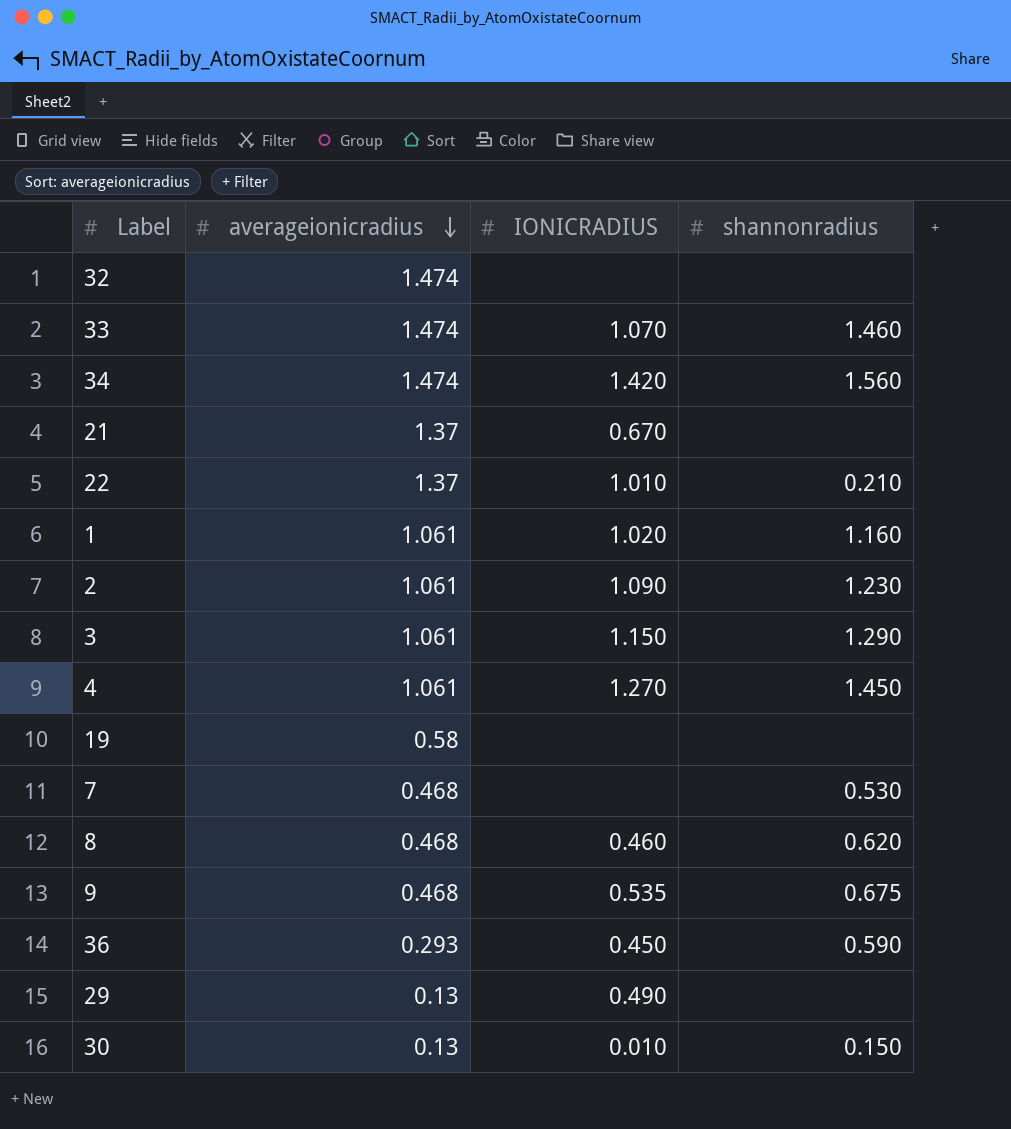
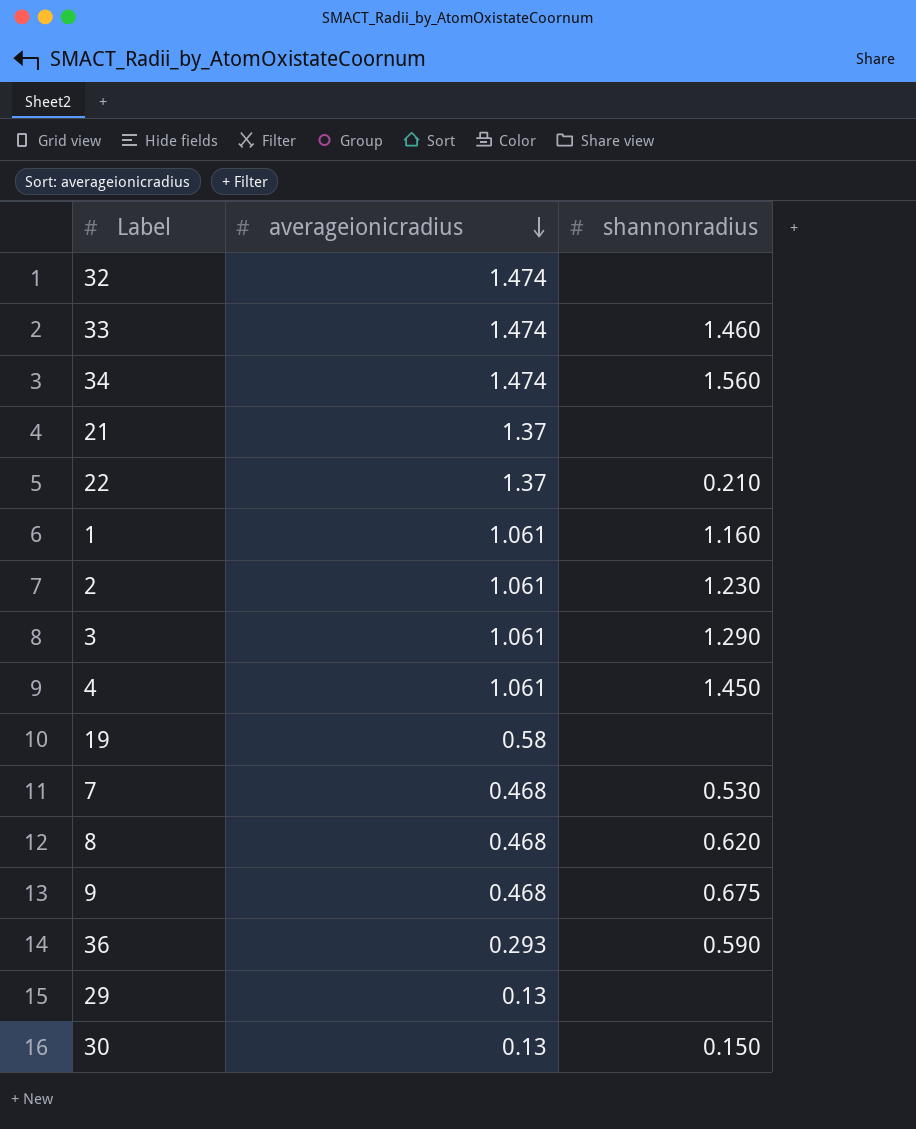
column IONICRADIUS | position: 3 -> none

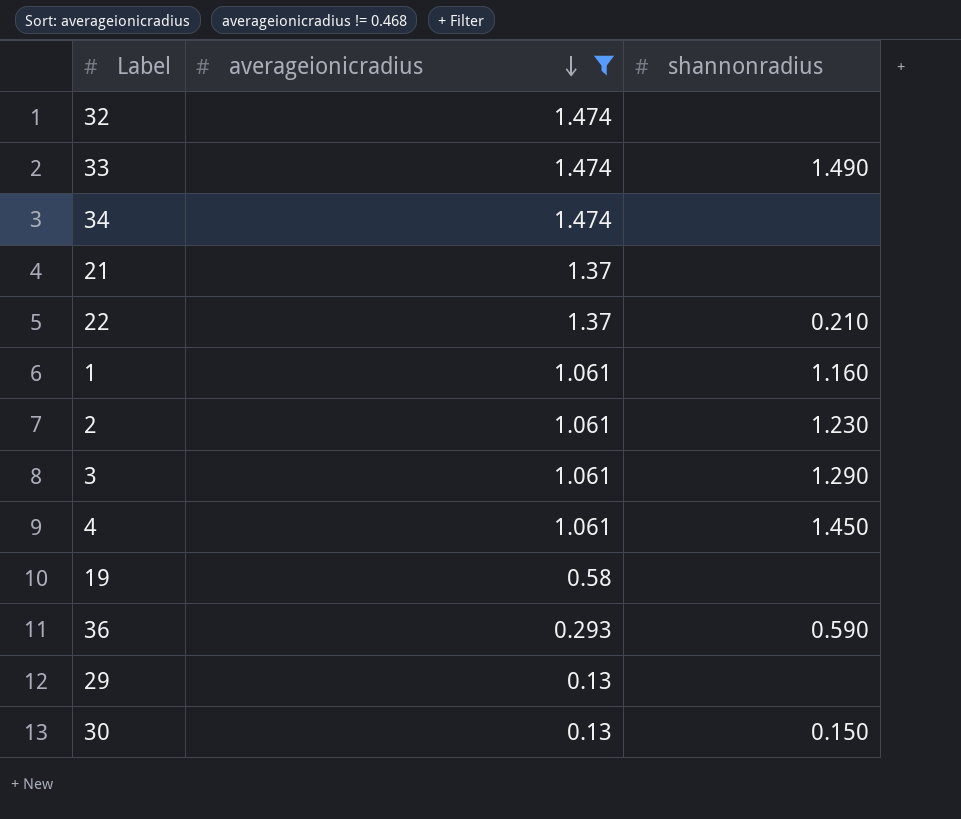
filter: none -> averageionicradius != 0.468
33 | shannonradius: 1.460 -> 1.490
34 | shannonradius: 1.560 -> none

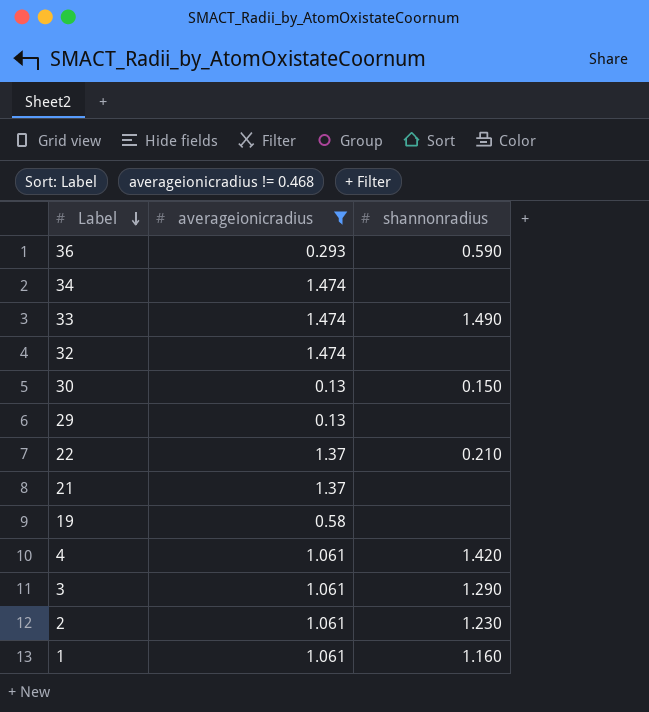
row order: averageionicradius descending -> Label descending
4 | shannonradius: 1.450 -> 1.420

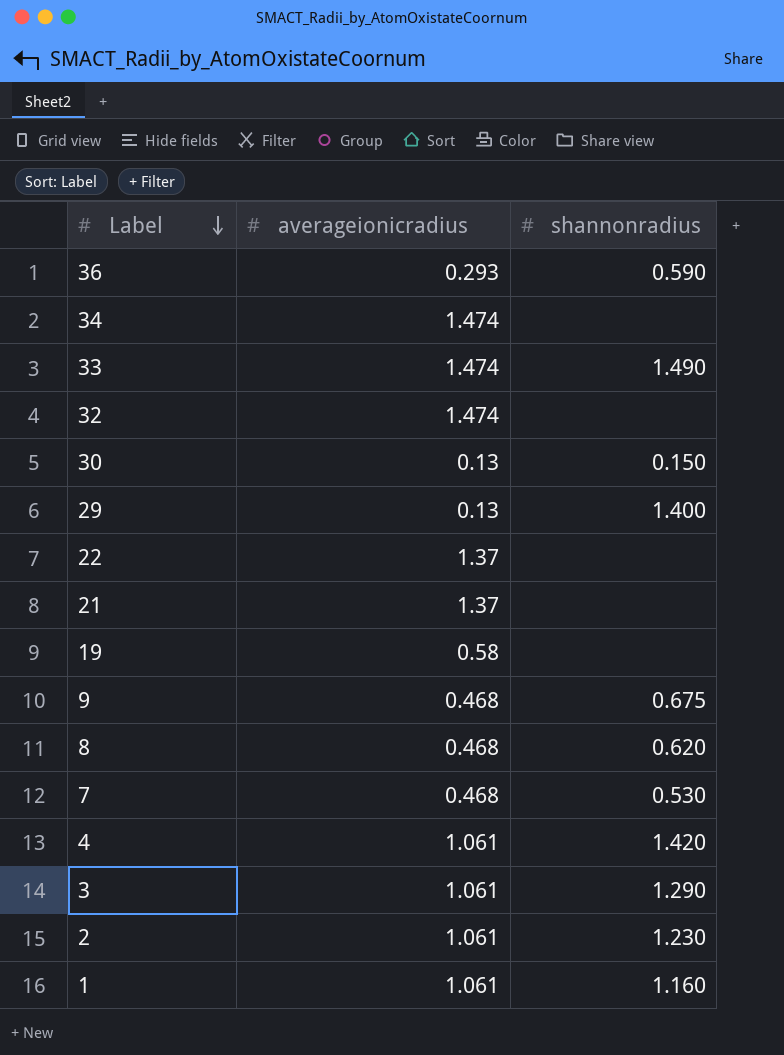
filter: averageionicradius != 0.468 -> none
29 | shannonradius: none -> 1.400
22 | shannonradius: 0.210 -> none

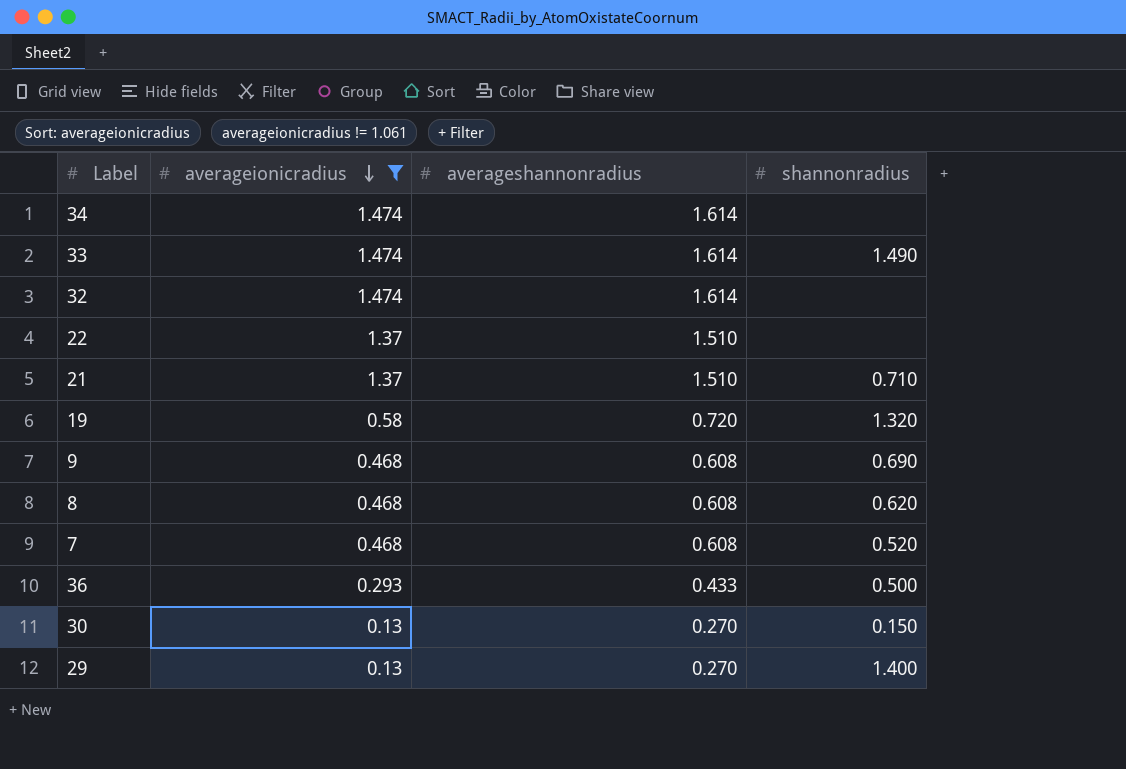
filter: none -> averageionicradius != 1.061
row order: Label descending -> averageionicradius descending
column averageshannonradius | position: none -> 3
21 | shannonradius: none -> 0.710
19 | shannonradius: none -> 1.320
9 | shannonradius: 0.675 -> 0.690
7 | shannonradius: 0.530 -> 0.520
36 | shannonradius: 0.590 -> 0.500

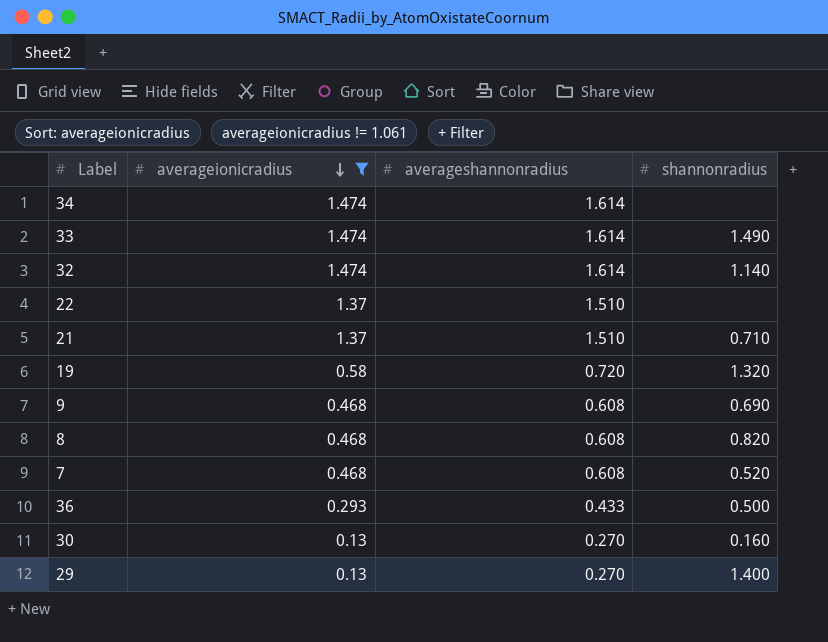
32 | shannonradius: none -> 1.140
8 | shannonradius: 0.620 -> 0.820
30 | shannonradius: 0.150 -> 0.160

